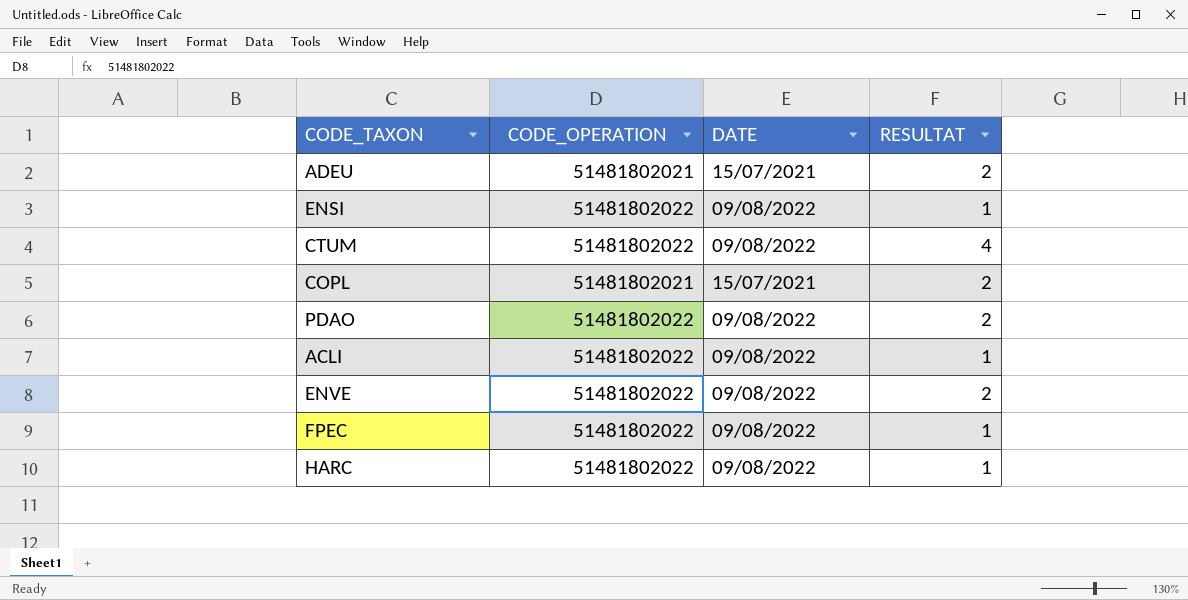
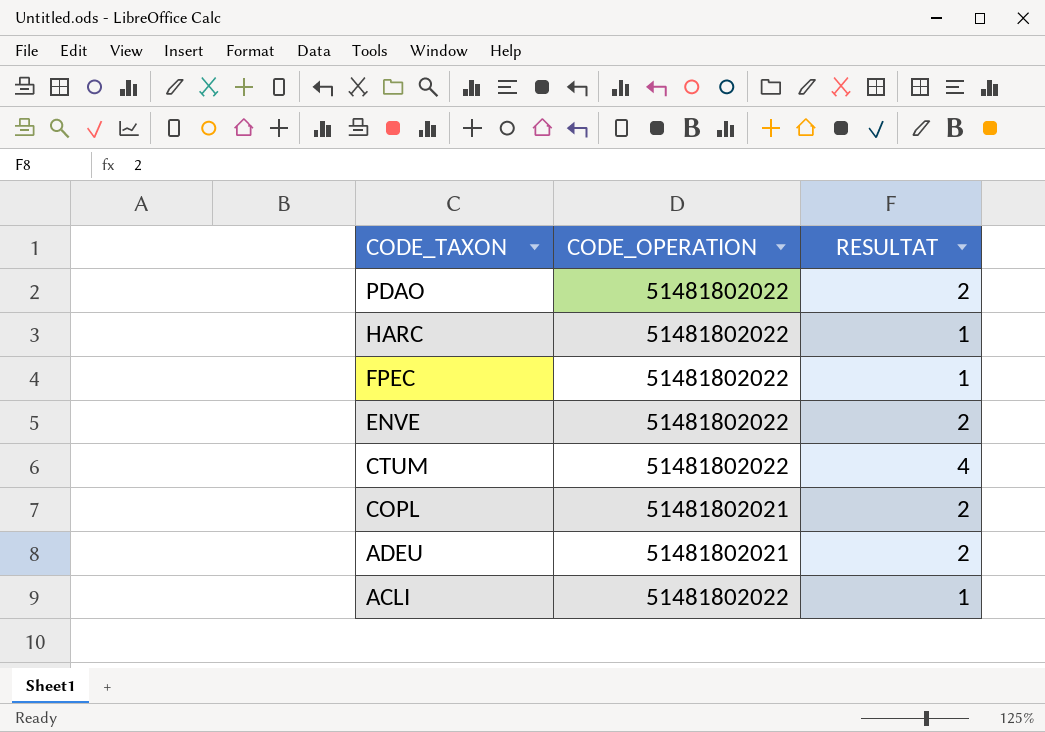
row order: none -> CODE_TAXON descending
column DATE | position: 3 -> none
row ENSI: 51481802022 | 09/08/2022 | 1 -> none

